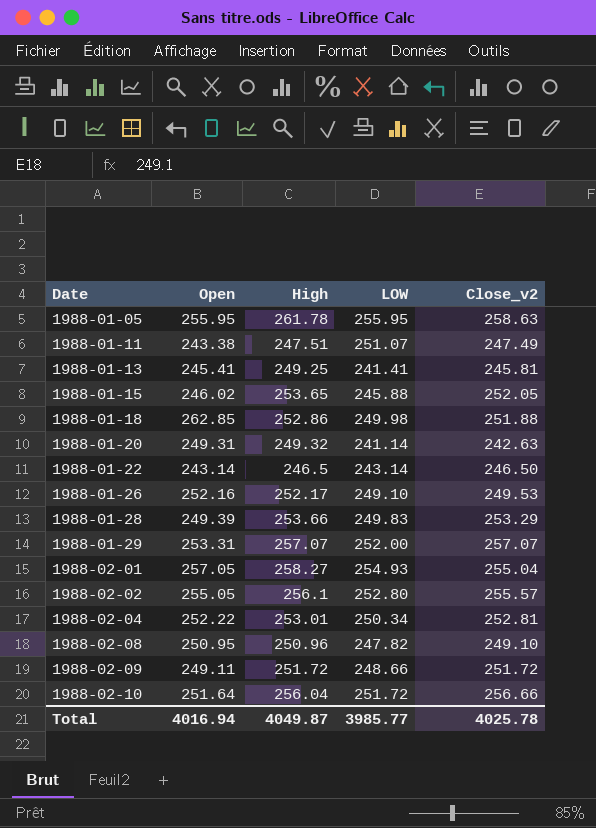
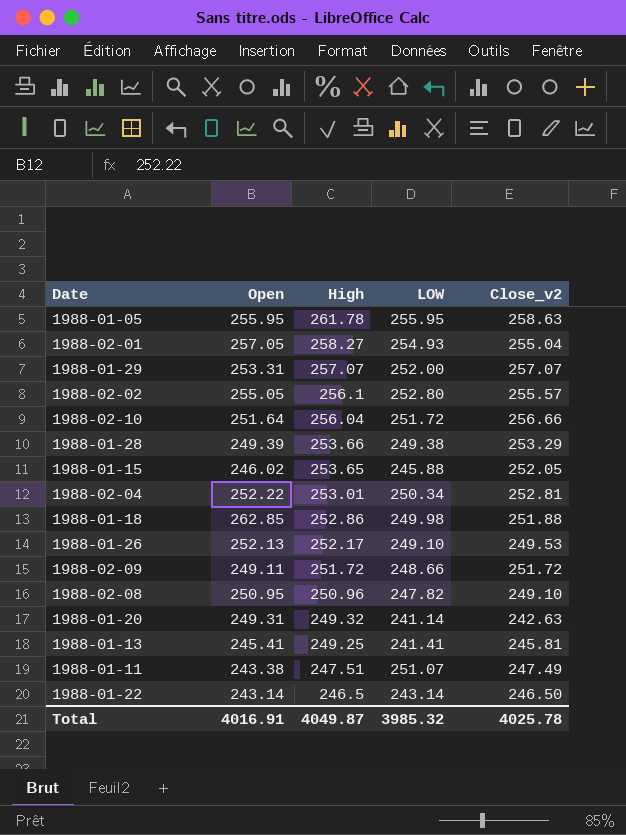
row order: Date ascending -> High descending
1988-01-28 | LOW: 249.83 -> 249.38
1988-01-26 | Open: 252.16 -> 252.13
Total | Open: 4016.94 -> 4016.91
Total | LOW: 3985.77 -> 3985.32

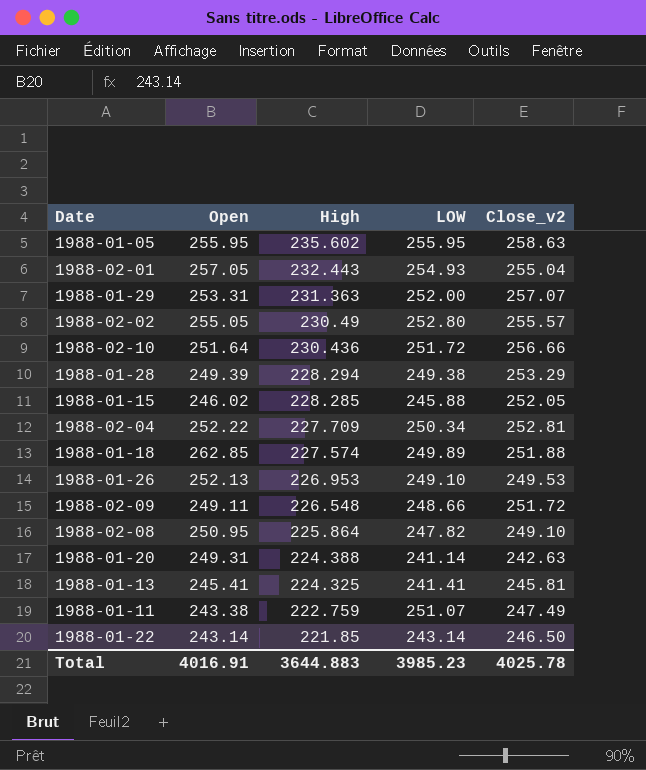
1988-01-05 | High: 261.78 -> 235.602
1988-02-01 | High: 258.27 -> 232.443
1988-01-29 | High: 257.07 -> 231.363
1988-02-02 | High: 256.1 -> 230.49
1988-02-10 | High: 256.04 -> 230.436
1988-01-28 | High: 253.66 -> 228.294
1988-01-15 | High: 253.65 -> 228.285
1988-02-04 | High: 253.01 -> 227.709
1988-01-18 | High: 252.86 -> 227.574
1988-01-18 | LOW: 249.98 -> 249.89
1988-01-26 | High: 252.17 -> 226.953
1988-02-09 | High: 251.72 -> 226.548
1988-02-08 | High: 250.96 -> 225.864
1988-01-20 | High: 249.32 -> 224.388
1988-01-13 | High: 249.25 -> 224.325
1988-01-11 | High: 247.51 -> 222.759
1988-01-22 | High: 246.5 -> 221.85
Total | High: 4049.87 -> 3644.883
Total | LOW: 3985.32 -> 3985.23

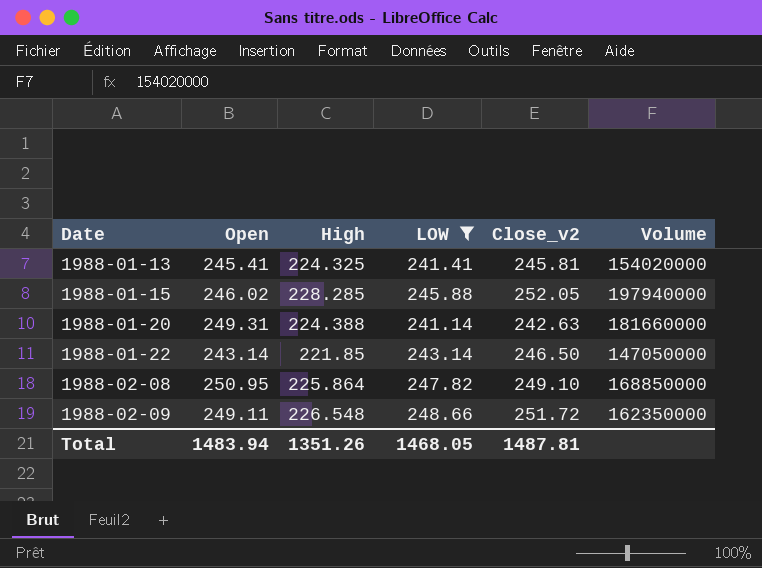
filter: none -> LOW <= 248.66
row order: High descending -> Date ascending
column Volume | position: none -> 6
Total | Open: 4016.91 -> 1483.94
Total | High: 3644.883 -> 1351.26
Total | LOW: 3985.23 -> 1468.05
Total | Close_v2: 4025.78 -> 1487.81

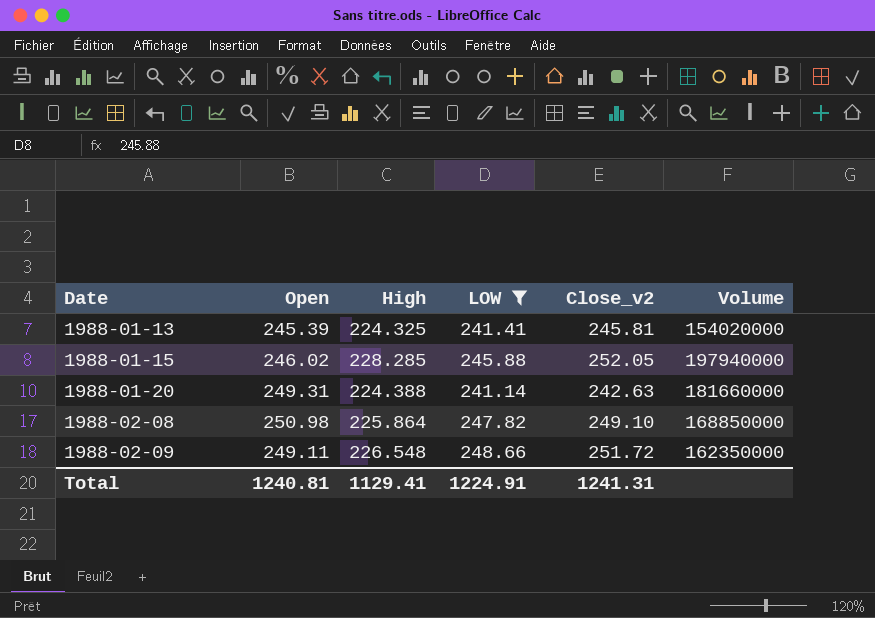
row 1988-01-22: 243.14 | 221.85 | 243.14 | 246.50 | 147050000 -> none
1988-01-13 | Open: 245.41 -> 245.39
1988-02-08 | Open: 250.95 -> 250.98
Total | Open: 1483.94 -> 1240.81
Total | High: 1351.26 -> 1129.41
Total | LOW: 1468.05 -> 1224.91
Total | Close_v2: 1487.81 -> 1241.31

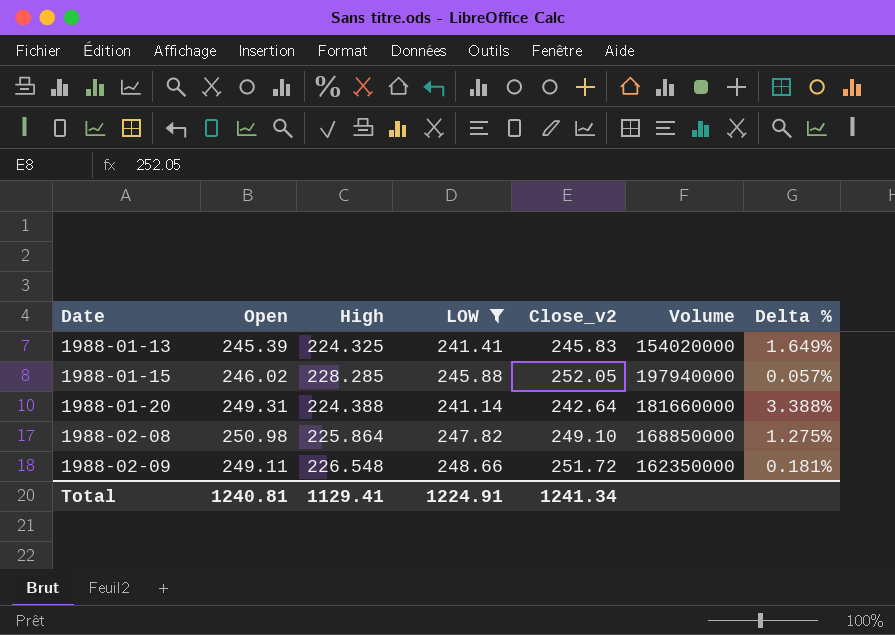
column Delta % | formula: none -> ([Open] - [LOW]) / [LOW]
1988-01-13 | Close_v2: 245.81 -> 245.83
1988-01-20 | Close_v2: 242.63 -> 242.64
Total | Close_v2: 1241.31 -> 1241.34

